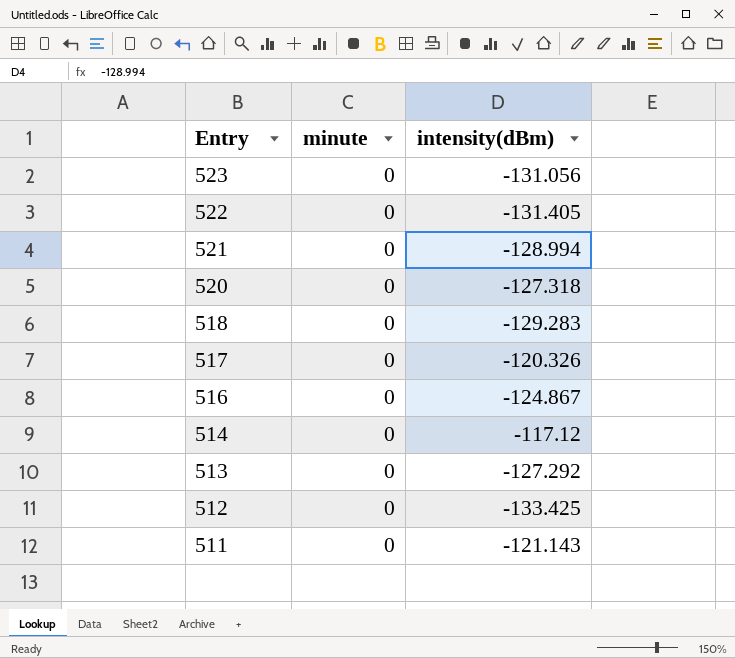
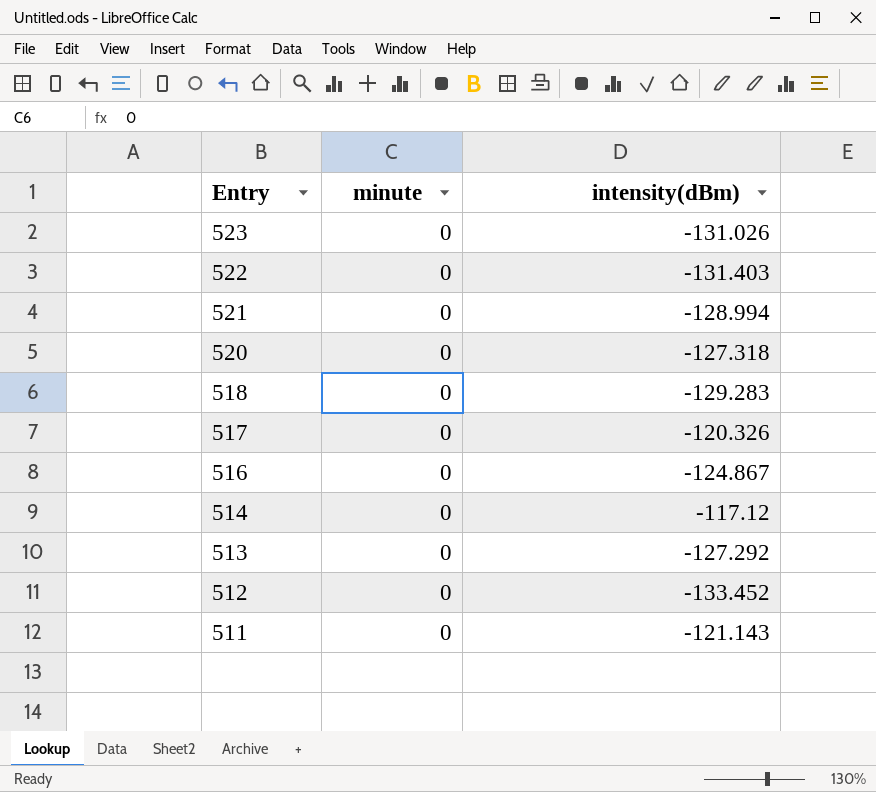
523 | intensity(dBm): -131.056 -> -131.026
522 | intensity(dBm): -131.405 -> -131.403
512 | intensity(dBm): -133.425 -> -133.452

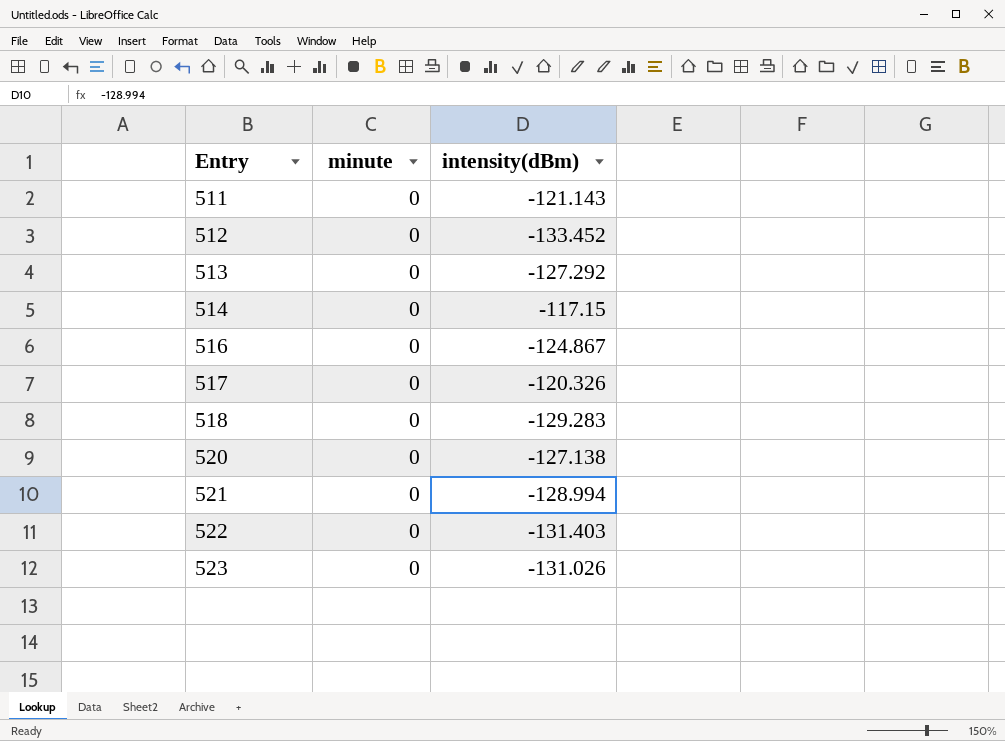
row order: Entry descending -> Entry ascending
514 | intensity(dBm): -117.12 -> -117.15
520 | intensity(dBm): -127.318 -> -127.138

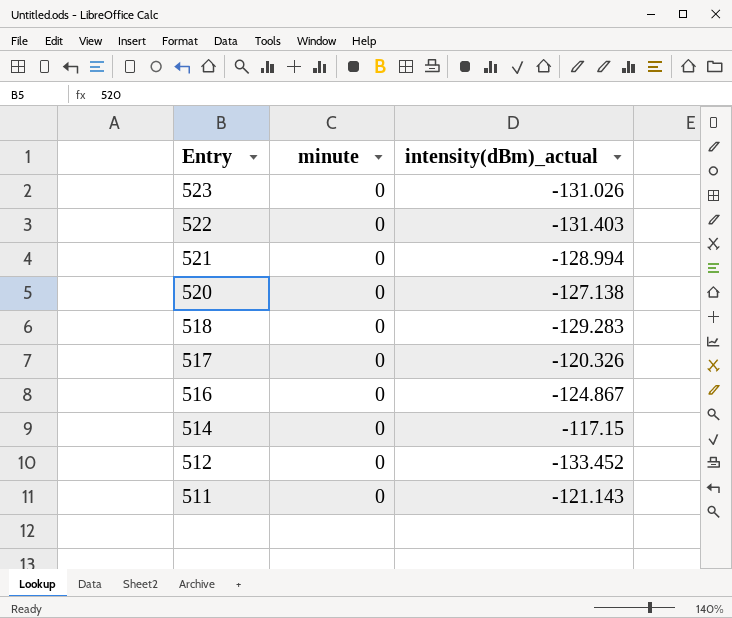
row order: Entry ascending -> Entry descending
column name: intensity(dBm) -> intensity(dBm)_actual
row 513: 0 | -127.292 -> none

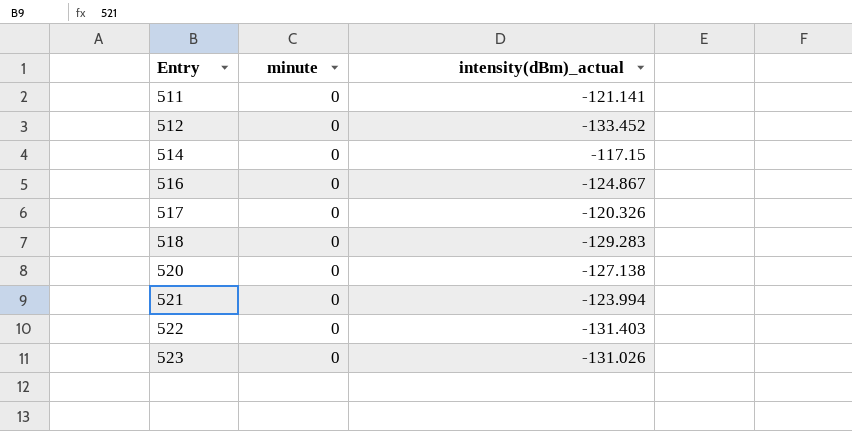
row order: Entry descending -> Entry ascending
511 | intensity(dBm)_actual: -121.143 -> -121.141
521 | intensity(dBm)_actual: -128.994 -> -123.994

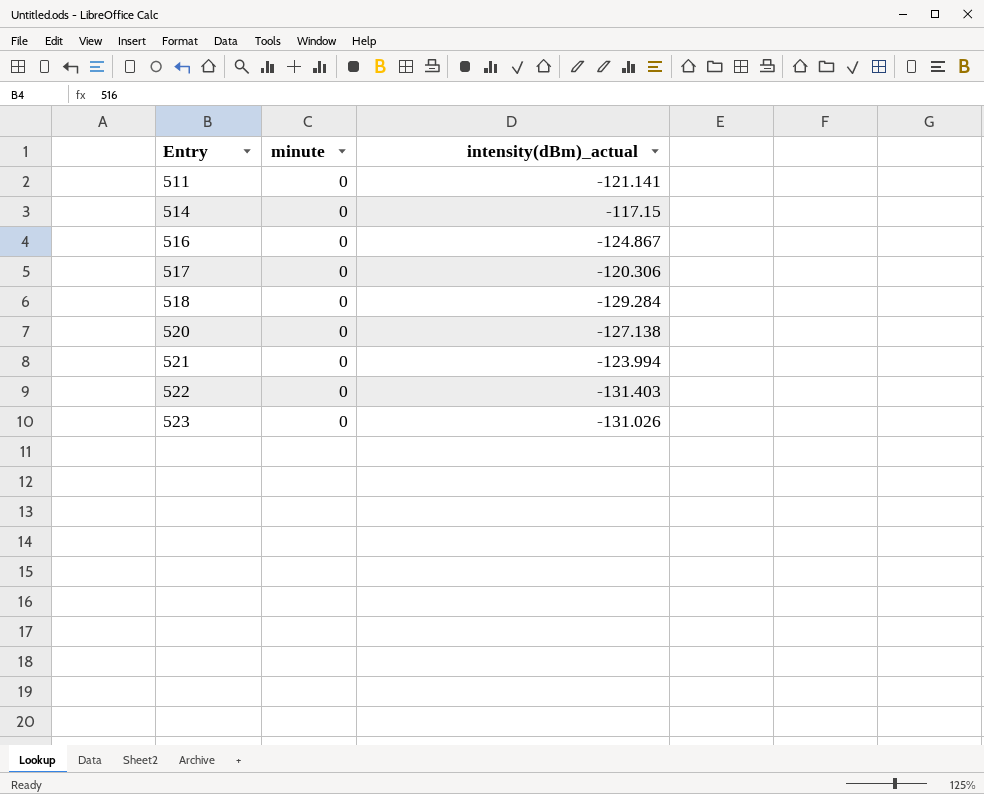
row 512: 0 | -133.452 -> none
517 | intensity(dBm)_actual: -120.326 -> -120.306
518 | intensity(dBm)_actual: -129.283 -> -129.284

